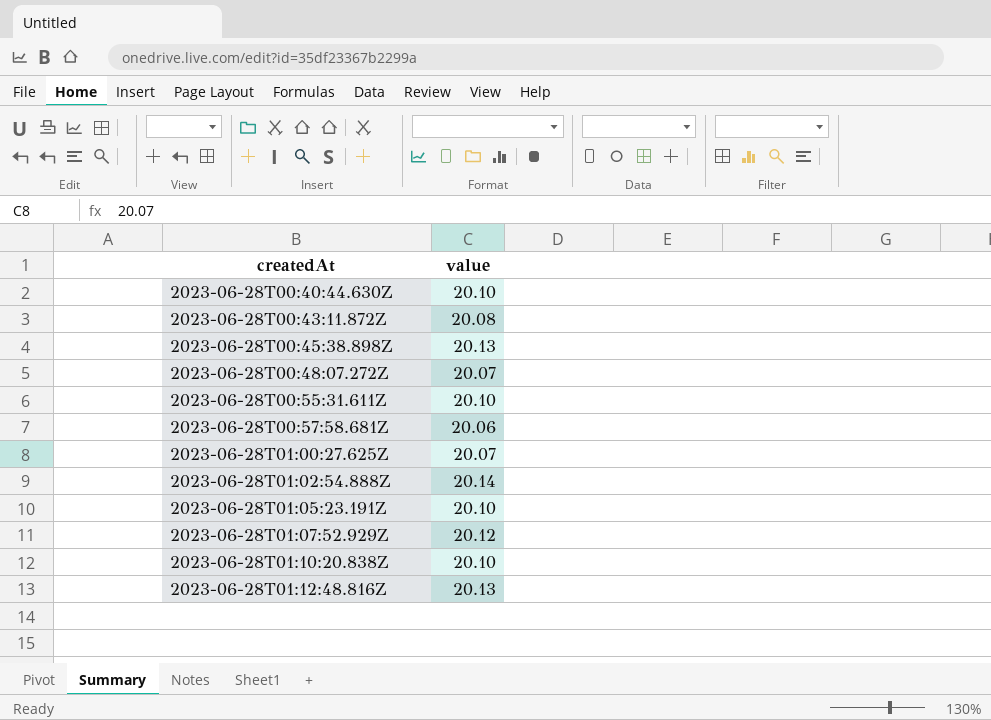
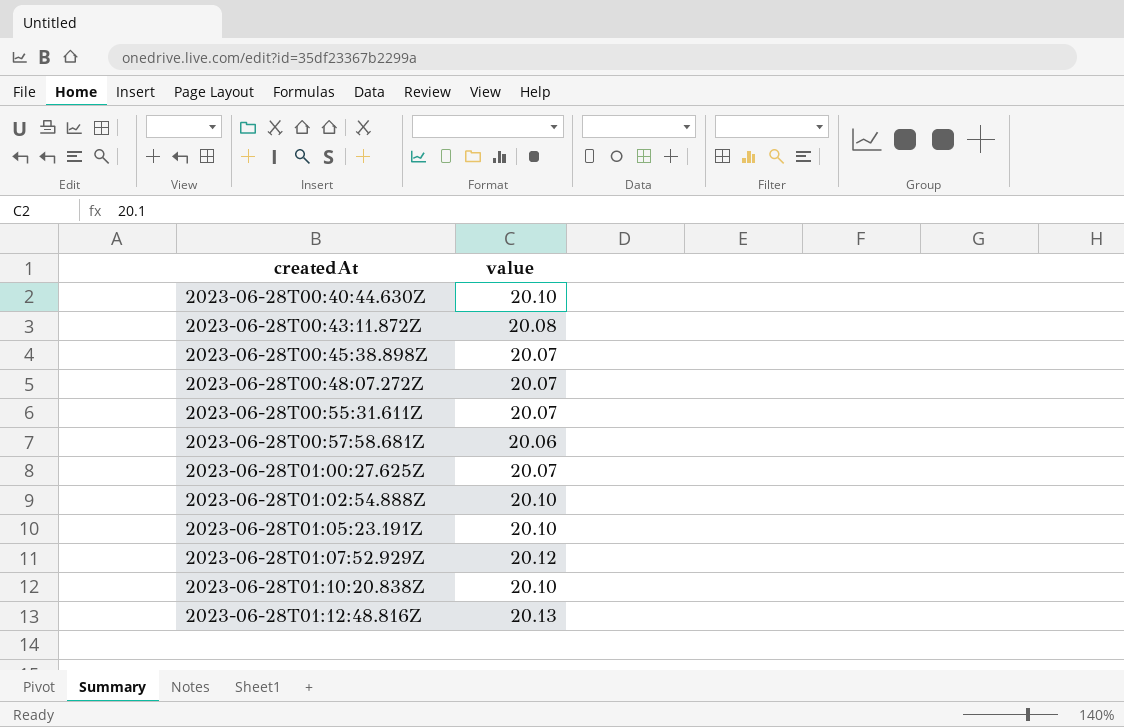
2023-06-28T00:45:38.898Z | value: 20.13 -> 20.07
2023-06-28T00:55:31.611Z | value: 20.10 -> 20.07
2023-06-28T01:02:54.888Z | value: 20.14 -> 20.10

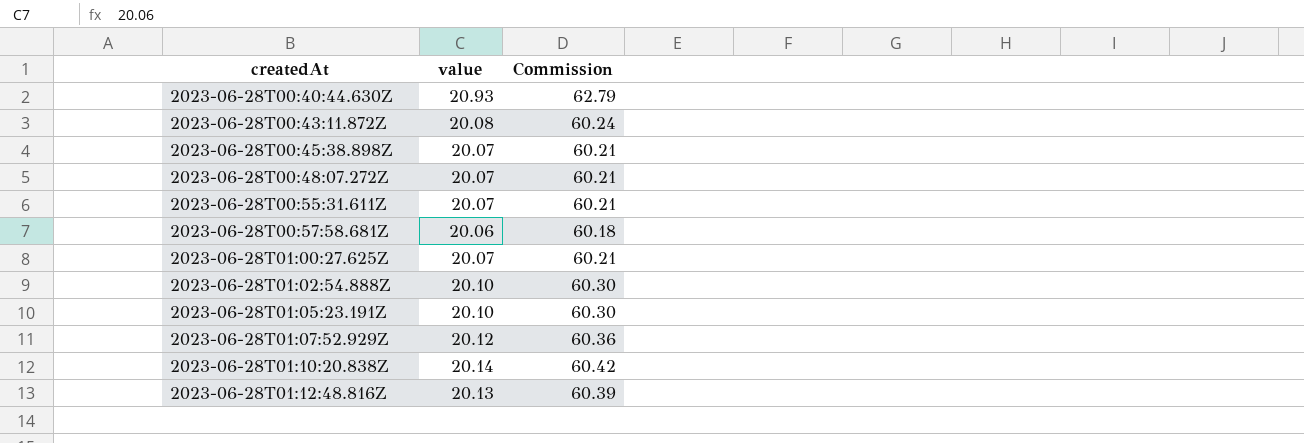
column Commission | formula: none -> [value] * 3
2023-06-28T00:40:44.630Z | value: 20.10 -> 20.93
2023-06-28T01:10:20.838Z | value: 20.10 -> 20.14

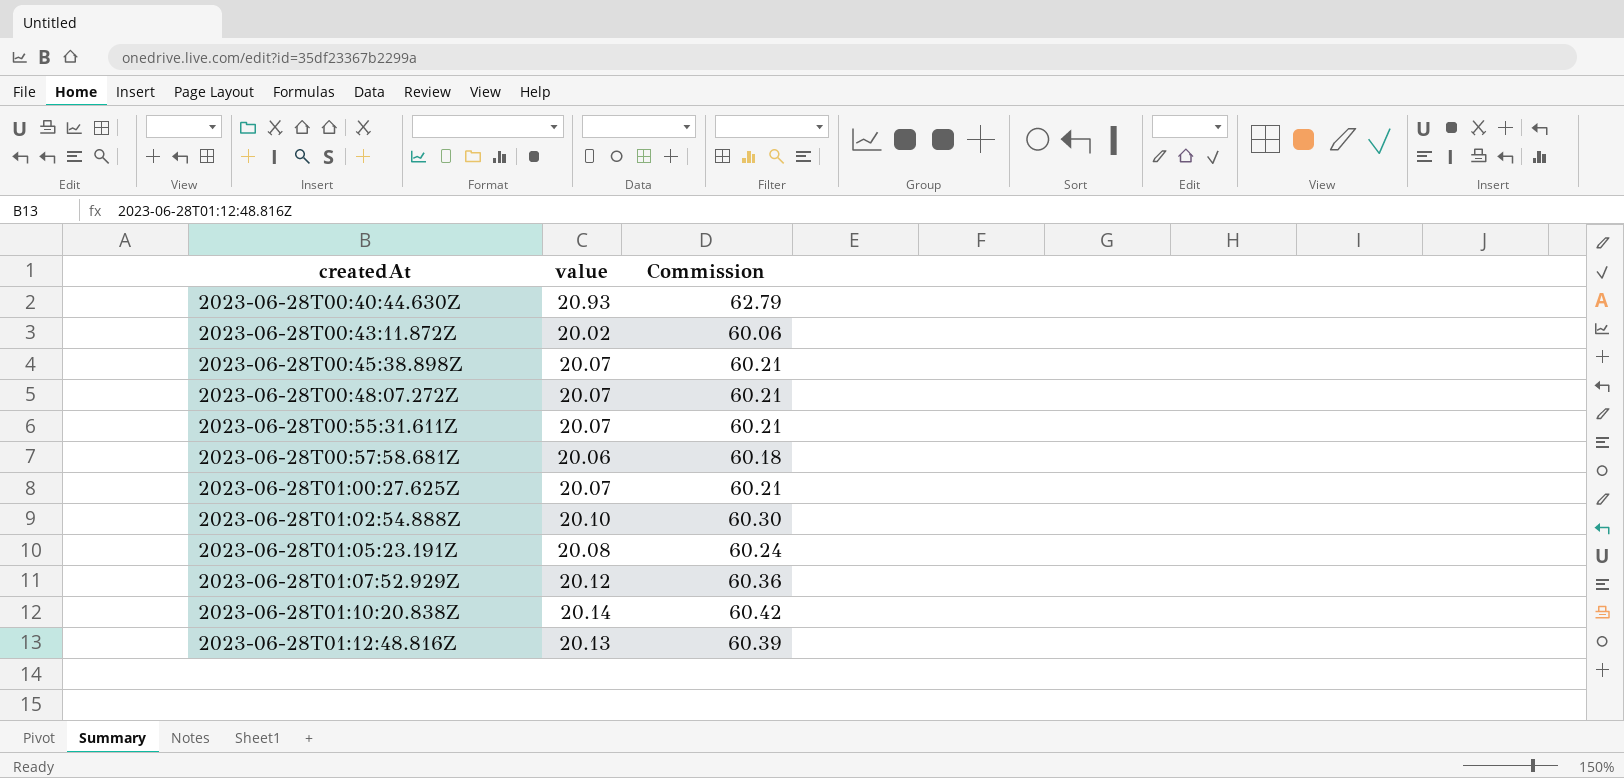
2023-06-28T00:43:11.872Z | value: 20.08 -> 20.02
2023-06-28T00:43:11.872Z | Commission: 60.24 -> 60.06
2023-06-28T01:05:23.191Z | value: 20.10 -> 20.08
2023-06-28T01:05:23.191Z | Commission: 60.30 -> 60.24

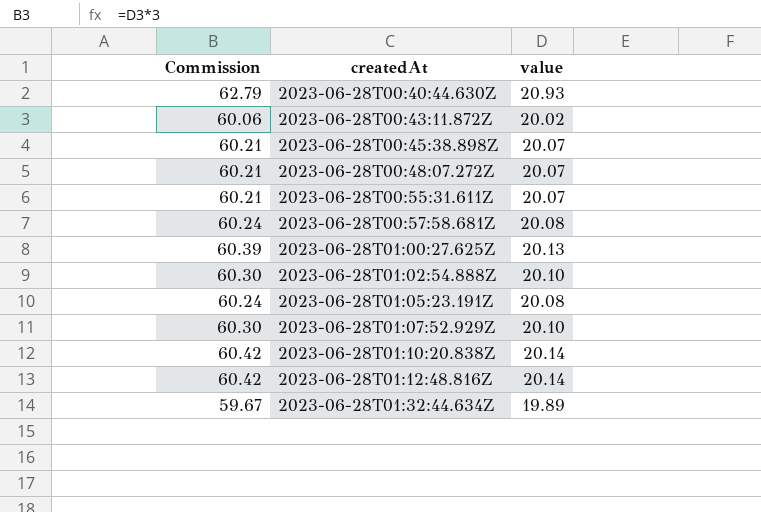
column Commission | position: 3 -> 1
2023-06-28T00:57:58.681Z | Commission: 60.18 -> 60.24
2023-06-28T00:57:58.681Z | value: 20.06 -> 20.08
2023-06-28T01:00:27.625Z | Commission: 60.21 -> 60.39
2023-06-28T01:00:27.625Z | value: 20.07 -> 20.13
2023-06-28T01:07:52.929Z | Commission: 60.36 -> 60.30
2023-06-28T01:07:52.929Z | value: 20.12 -> 20.10
2023-06-28T01:12:48.816Z | Commission: 60.39 -> 60.42
2023-06-28T01:12:48.816Z | value: 20.13 -> 20.14
row 2023-06-28T01:32:44.634Z: none -> 59.67 | 19.89

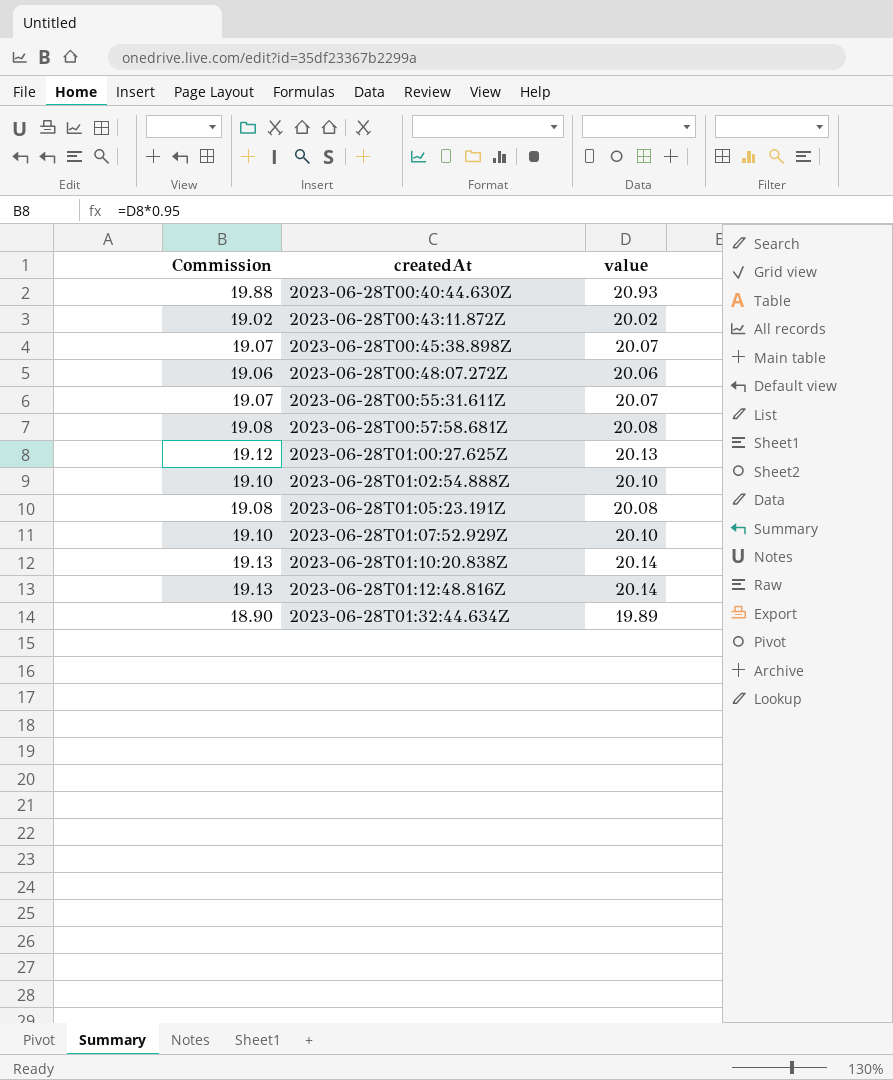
column Commission | formula: [value] * 3 -> [value] * 0.95
2023-06-28T00:48:07.272Z | value: 20.07 -> 20.06

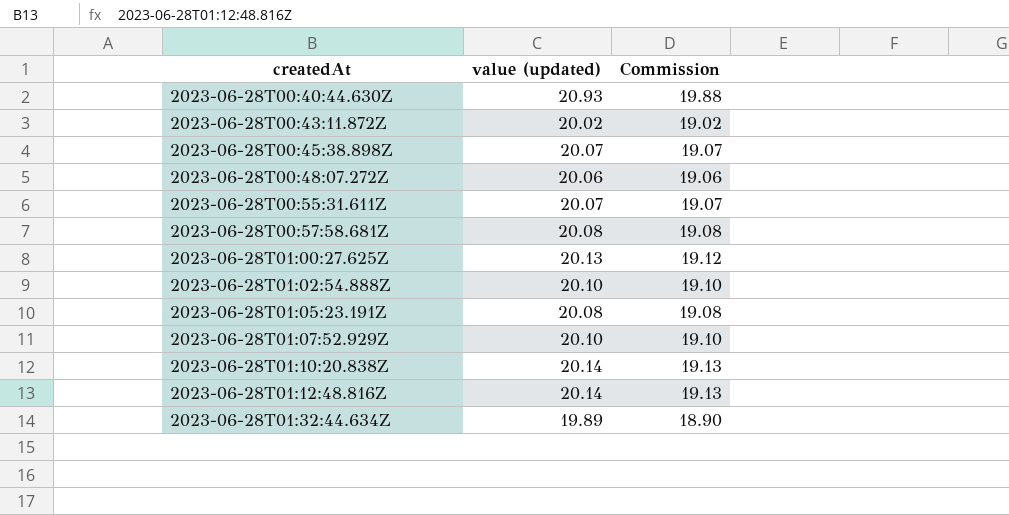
column name: value -> value (updated)
column Commission | position: 1 -> 3

